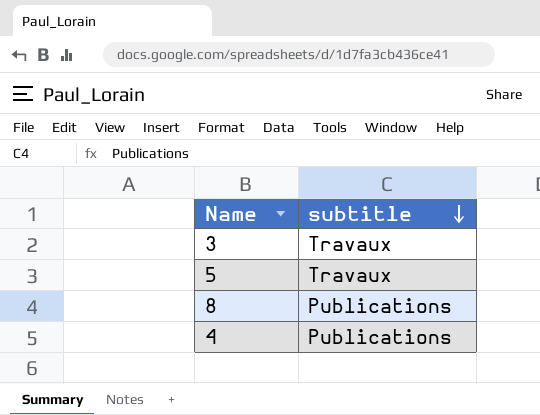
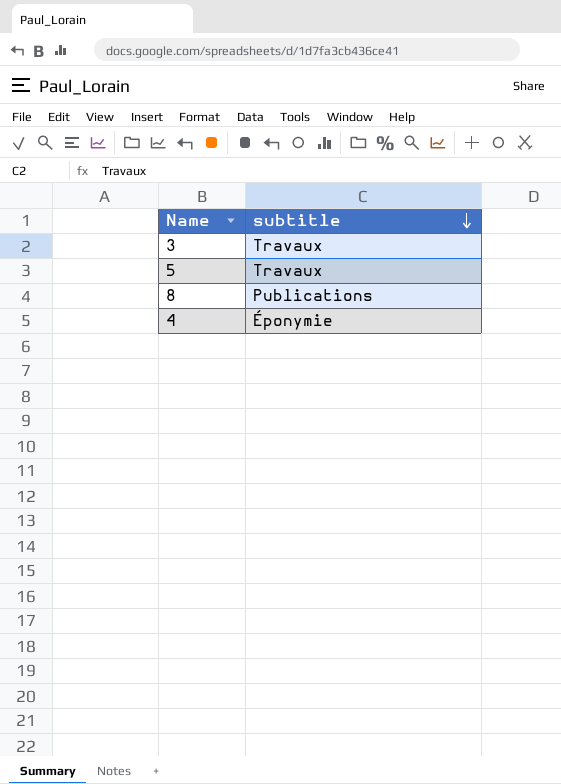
4 | subtitle: Publications -> Éponymie

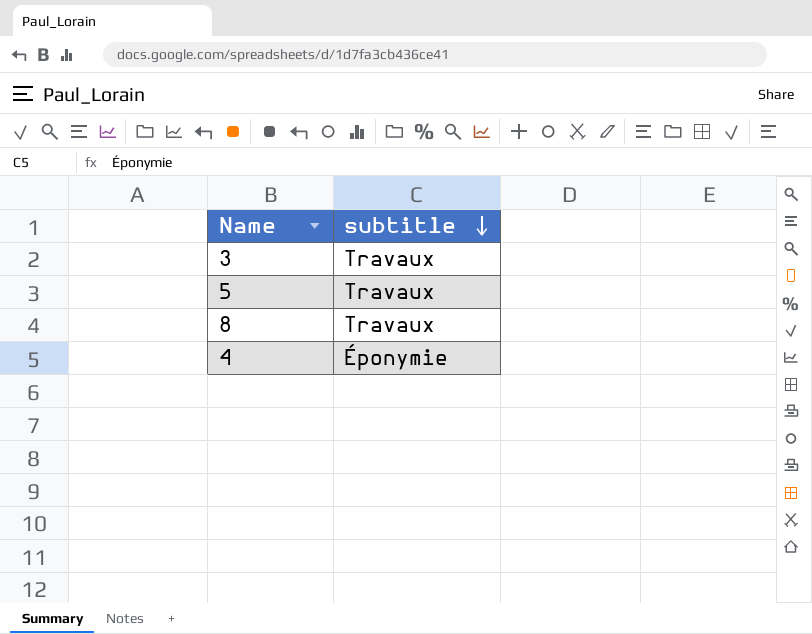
8 | subtitle: Publications -> Travaux

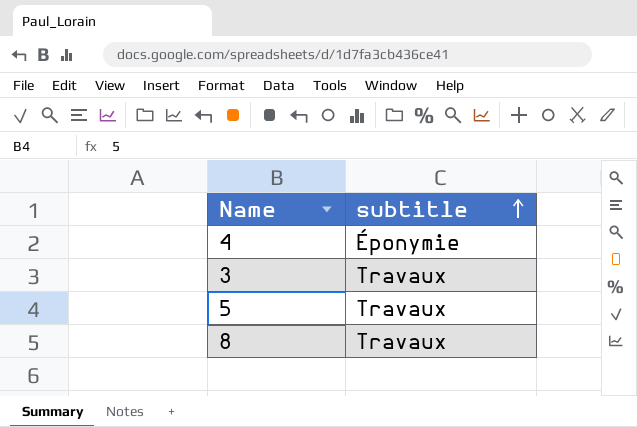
row order: subtitle descending -> subtitle ascending

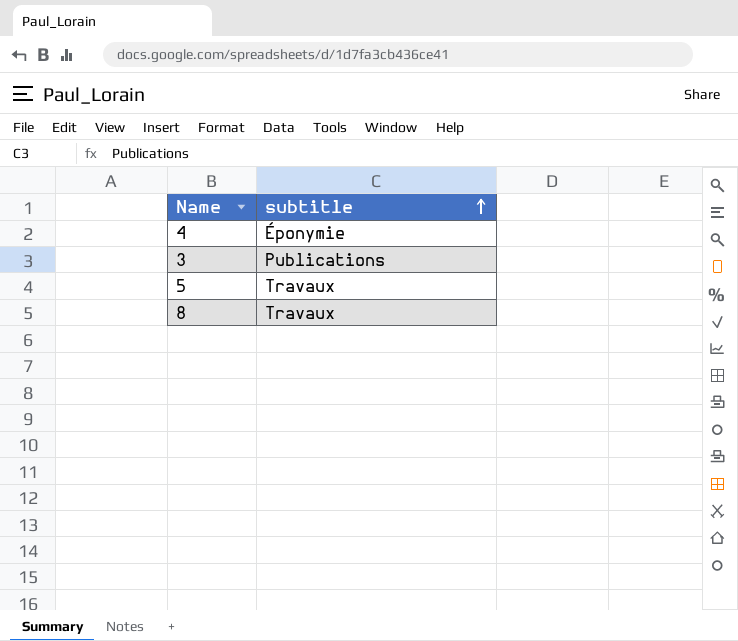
3 | subtitle: Travaux -> Publications

